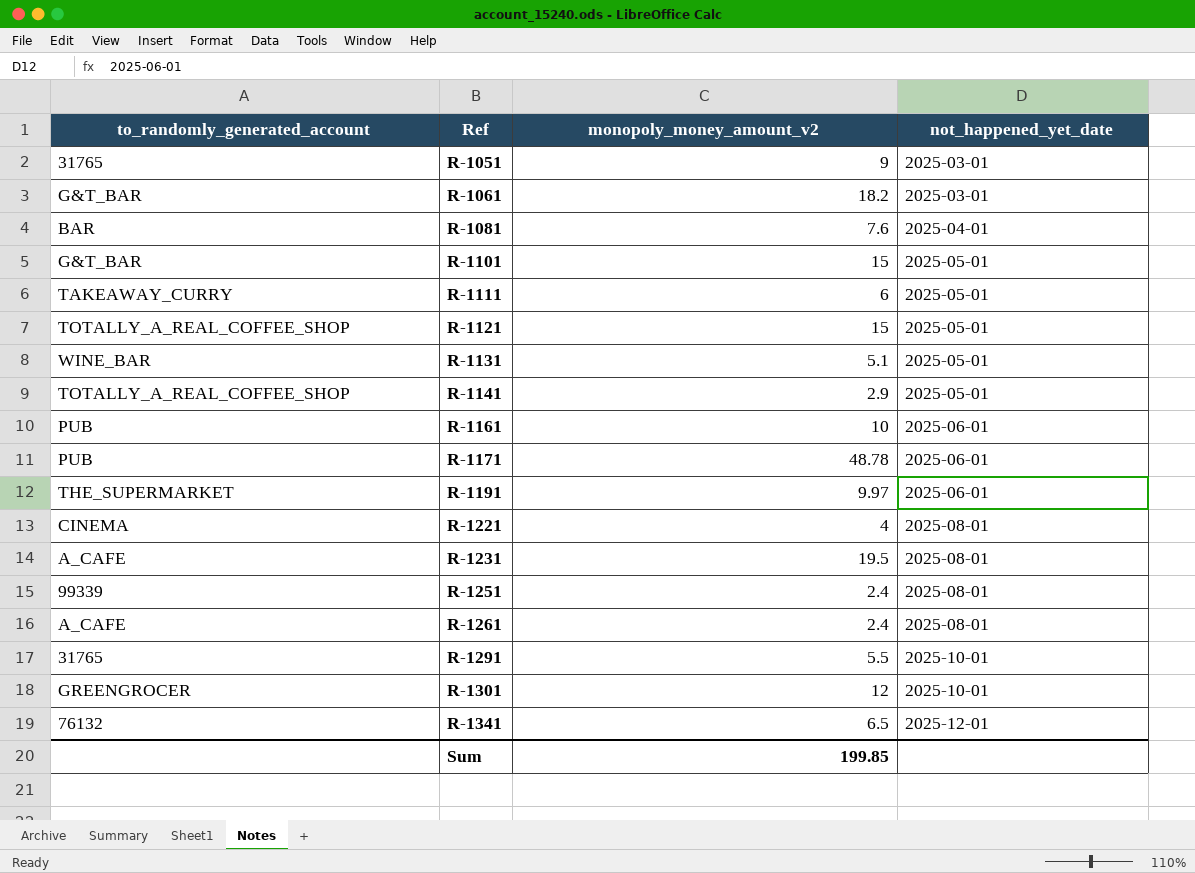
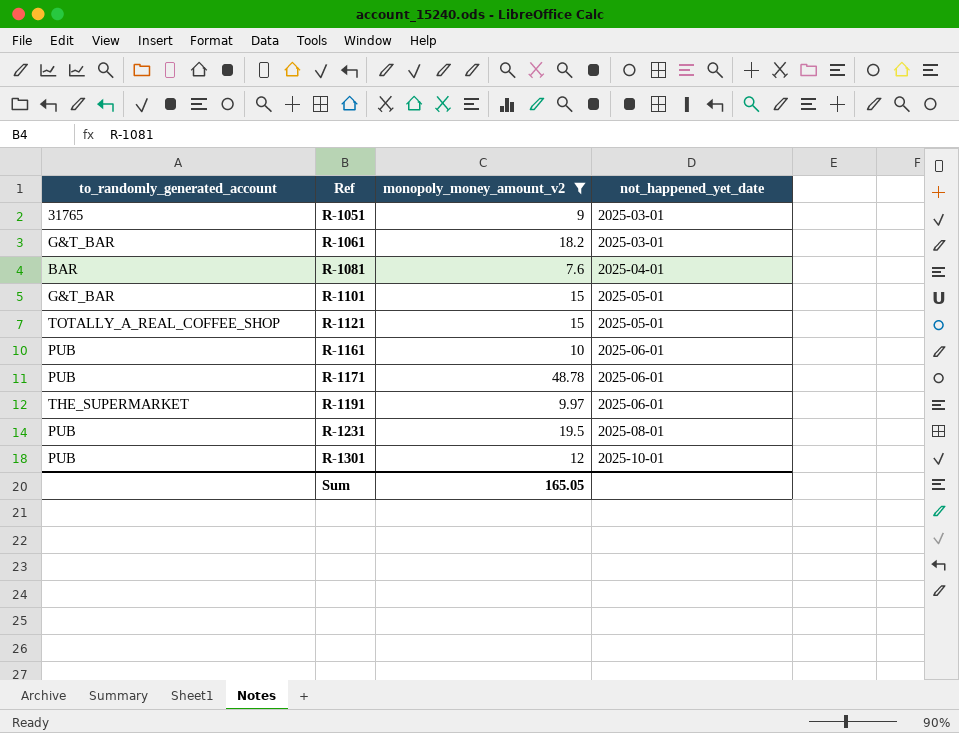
filter: none -> monopoly_money_amount_v2 >= 7.6
R-1231 | to_randomly_generated_account: A_CAFE -> PUB
R-1301 | to_randomly_generated_account: GREENGROCER -> PUB
Sum | monopoly_money_amount_v2: 199.85 -> 165.05

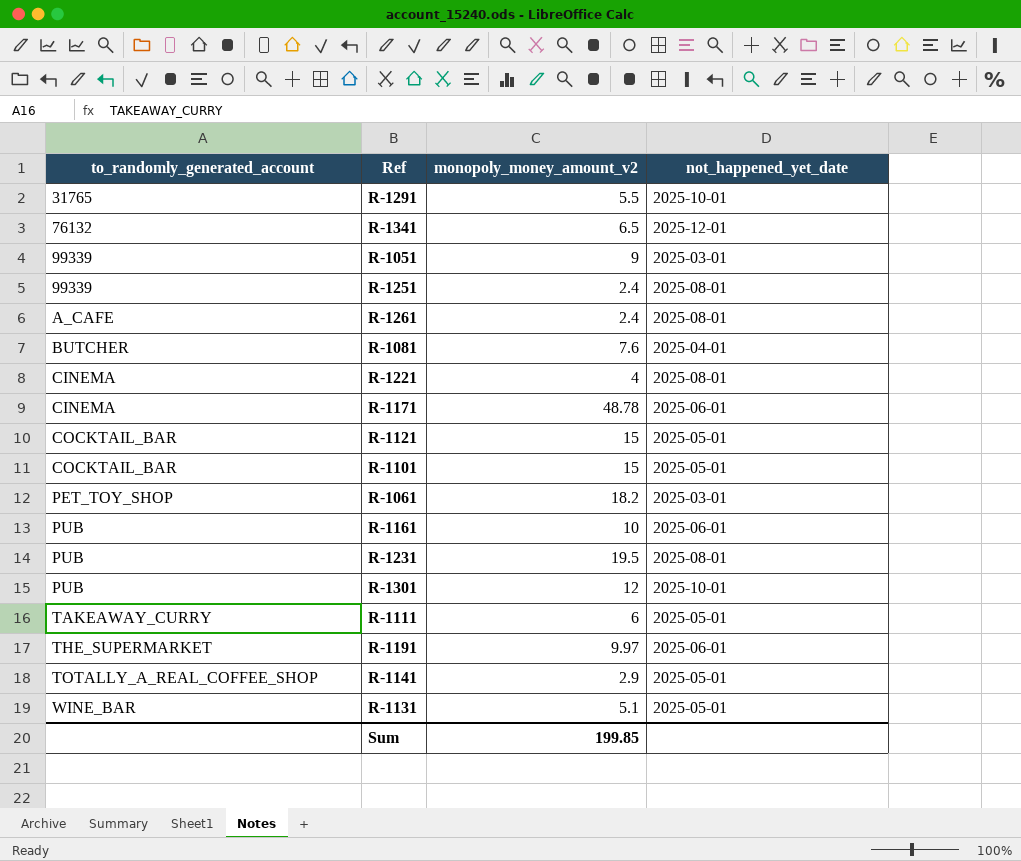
filter: monopoly_money_amount_v2 >= 7.6 -> none
row order: Ref ascending -> to_randomly_generated_account ascending
R-1051 | to_randomly_generated_account: 31765 -> 99339
R-1081 | to_randomly_generated_account: BAR -> BUTCHER
R-1171 | to_randomly_generated_account: PUB -> CINEMA
R-1121 | to_randomly_generated_account: TOTALLY_A_REAL_COFFEE_SHOP -> COCKTAIL_BAR
R-1101 | to_randomly_generated_account: G&T_BAR -> COCKTAIL_BAR
R-1061 | to_randomly_generated_account: G&T_BAR -> PET_TOY_SHOP
Sum | monopoly_money_amount_v2: 165.05 -> 199.85

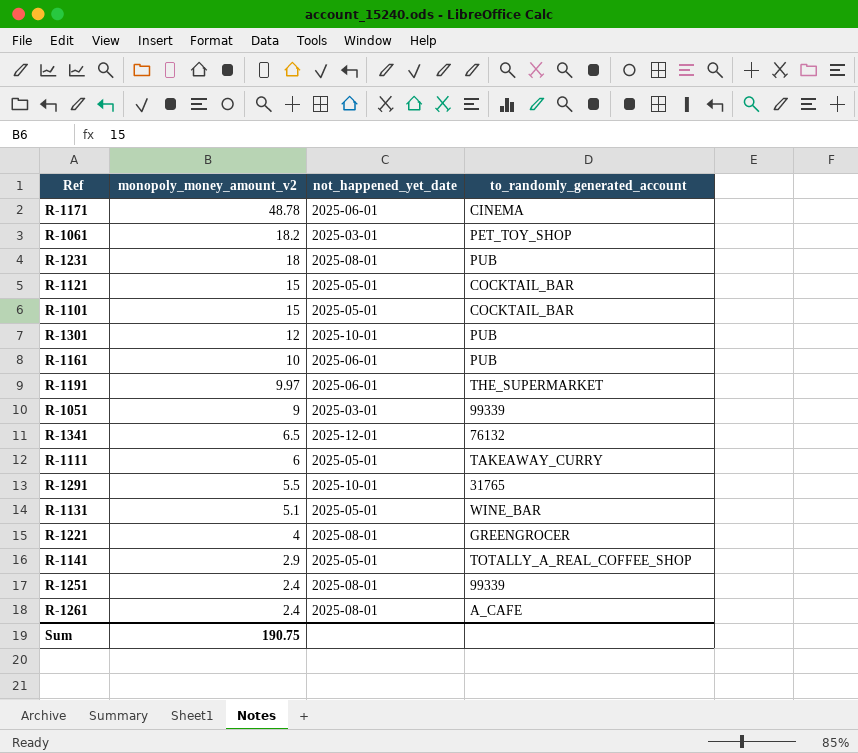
row order: to_randomly_generated_account ascending -> monopoly_money_amount_v2 descending
column to_randomly_generated_account | position: 1 -> 4
row R-1081: BUTCHER | 7.6 | 2025-04-01 -> none
R-1231 | monopoly_money_amount_v2: 19.5 -> 18
R-1221 | to_randomly_generated_account: CINEMA -> GREENGROCER
Sum | monopoly_money_amount_v2: 199.85 -> 190.75

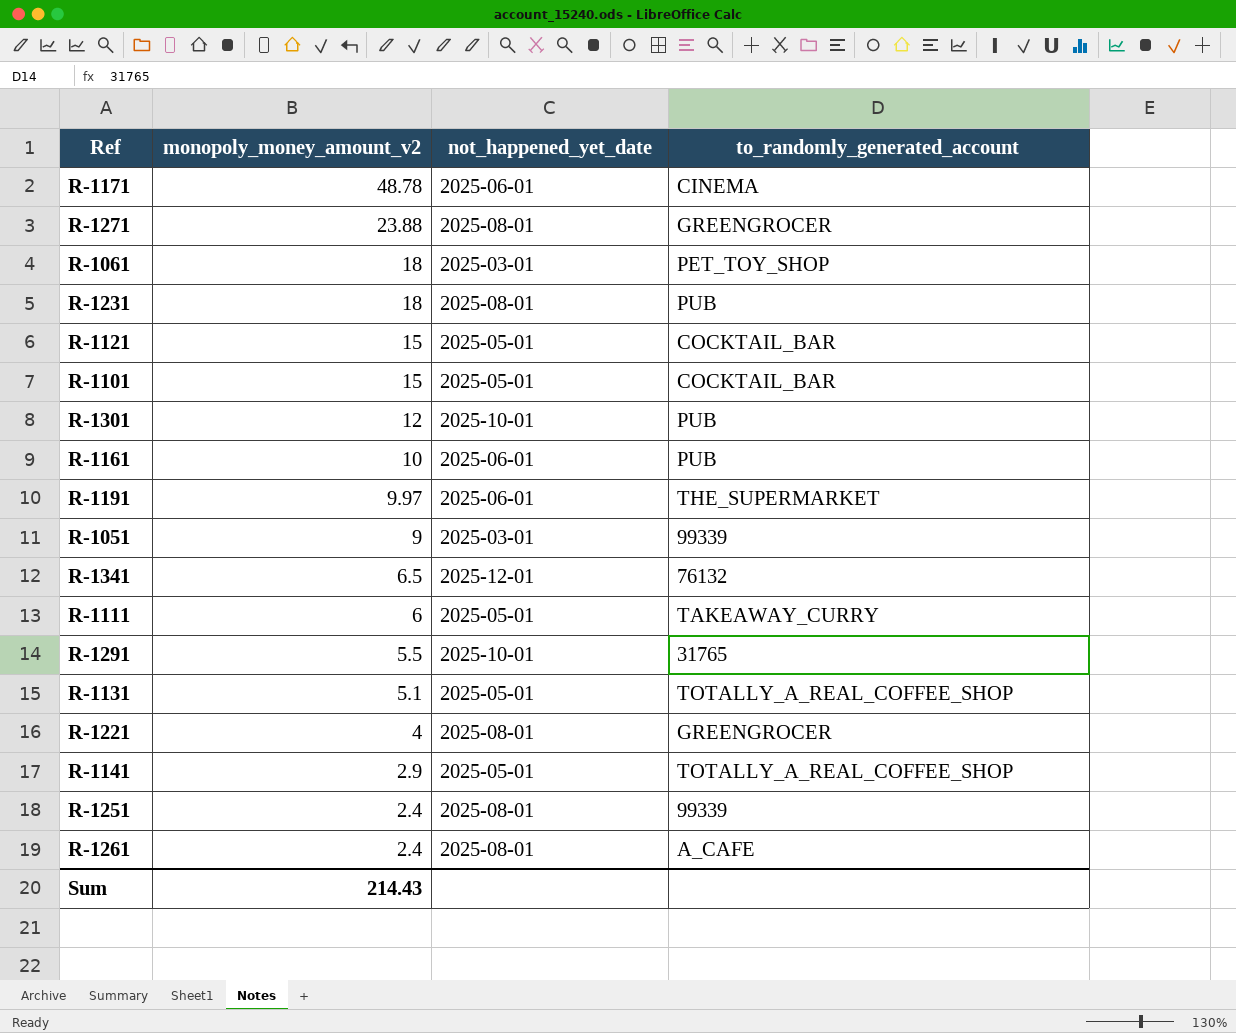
row R-1271: none -> 23.88 | 2025-08-01 | GREENGROCER
R-1061 | monopoly_money_amount_v2: 18.2 -> 18
R-1131 | to_randomly_generated_account: WINE_BAR -> TOTALLY_A_REAL_COFFEE_SHOP
Sum | monopoly_money_amount_v2: 190.75 -> 214.43

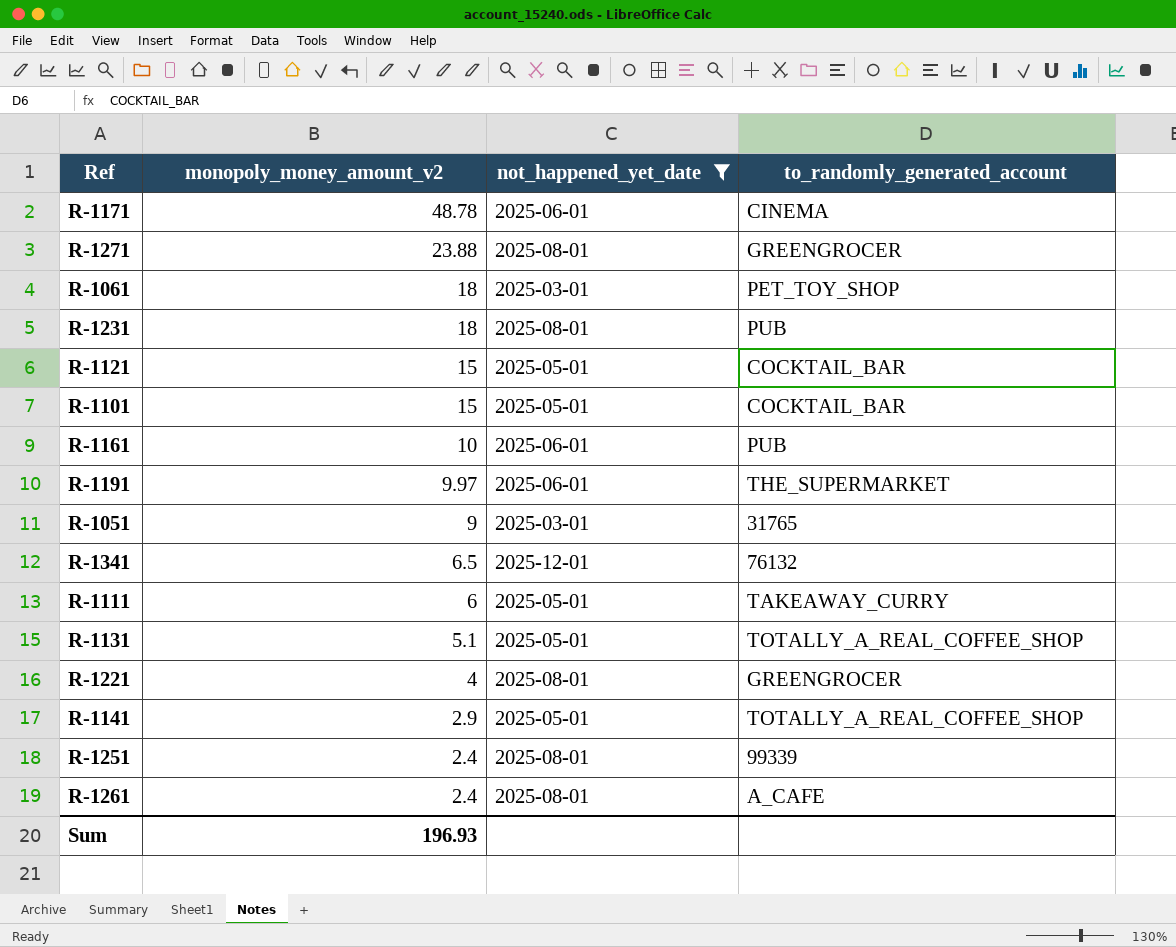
filter: none -> not_happened_yet_date != 2025-10-01
R-1051 | to_randomly_generated_account: 99339 -> 31765
Sum | monopoly_money_amount_v2: 214.43 -> 196.93

